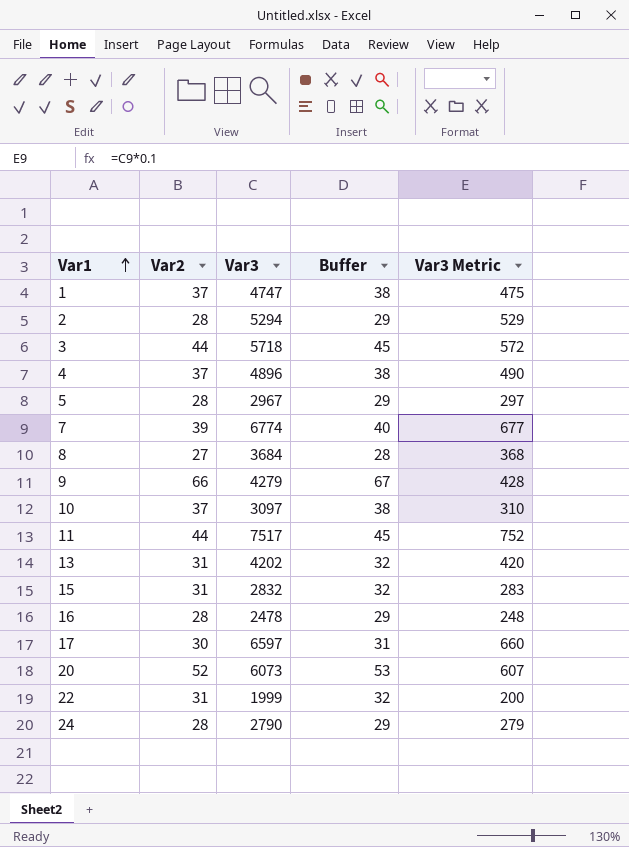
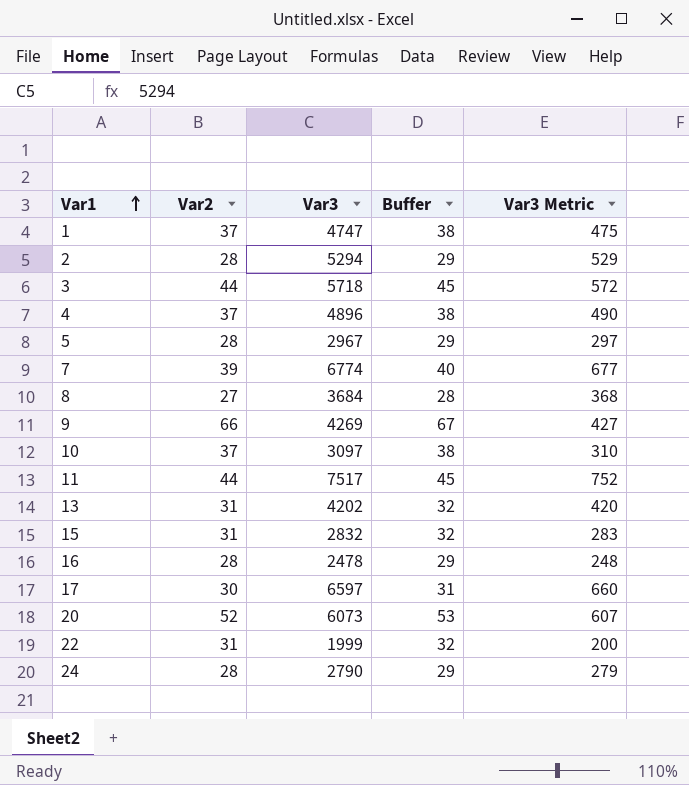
9 | Var3: 4279 -> 4269
9 | Var3 Metric: 428 -> 427

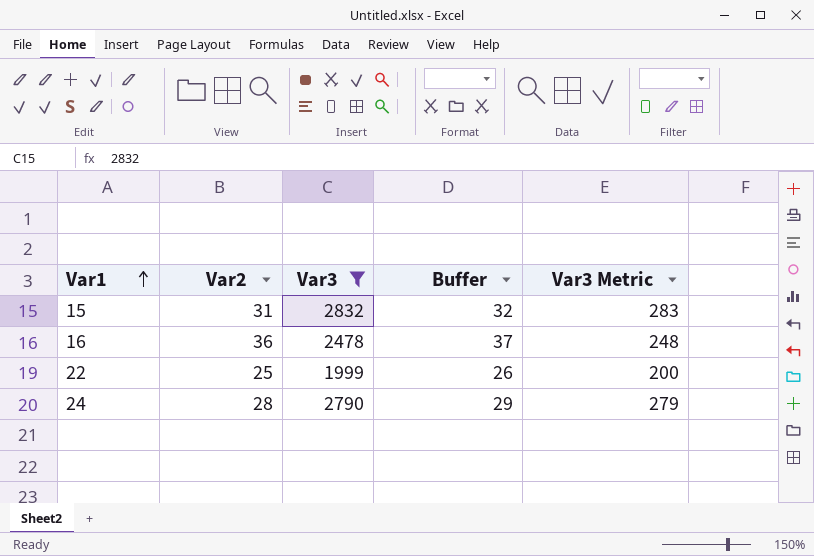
filter: none -> Var3 <= 2832
16 | Var2: 28 -> 36
16 | Buffer: 29 -> 37
22 | Var2: 31 -> 25
22 | Buffer: 32 -> 26

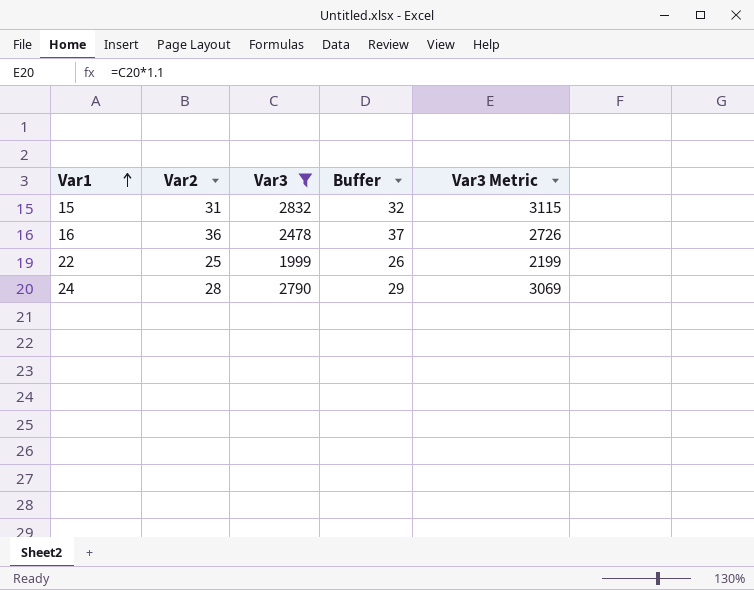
column Var3 Metric | formula: [Var3] * 0.1 -> [Var3] * 1.1

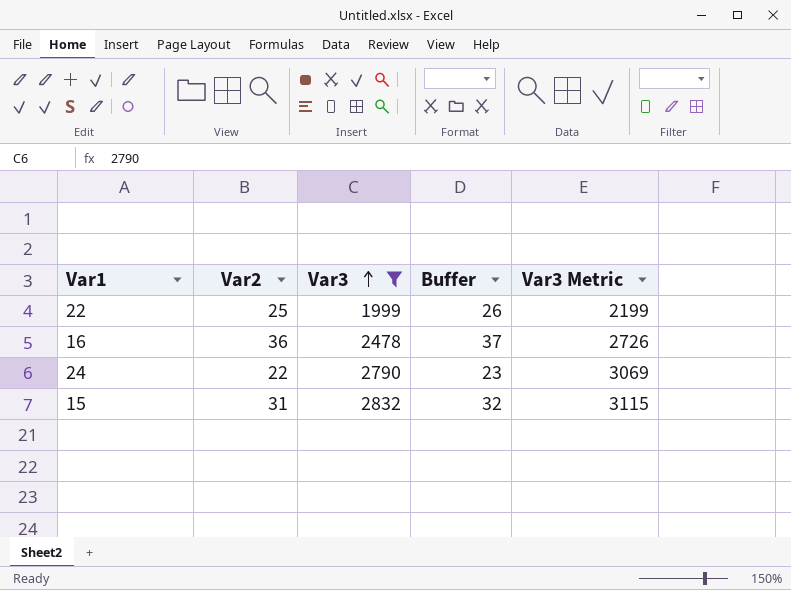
row order: Var1 ascending -> Var3 ascending
24 | Var2: 28 -> 22
24 | Buffer: 29 -> 23

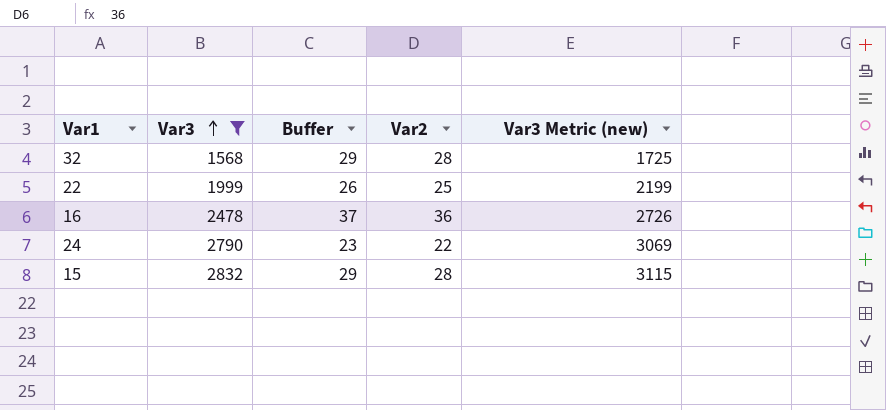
column Var2 | position: 2 -> 4
column name: Var3 Metric -> Var3 Metric (new)
row 32: none -> 1568 | 29 | 28 | 1725
15 | Buffer: 32 -> 29
15 | Var2: 31 -> 28

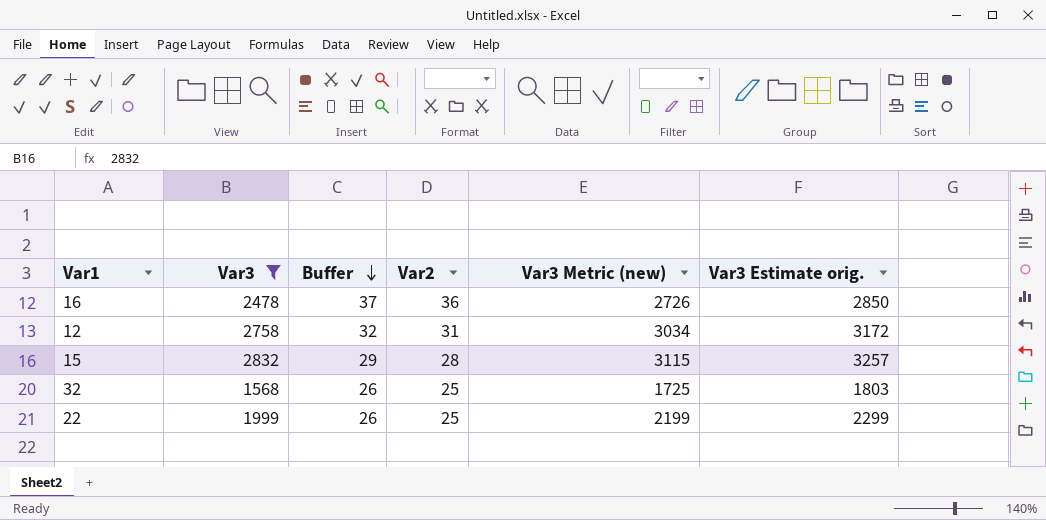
row order: Var3 ascending -> Buffer descending
column Var3 Estimate orig. | formula: none -> [Var3] * 1.15
row 24: 2790 | 23 | 22 | 3069 -> none
row 12: none -> 2758 | 32 | 31 | 3034 | 3172
32 | Buffer: 29 -> 26
32 | Var2: 28 -> 25

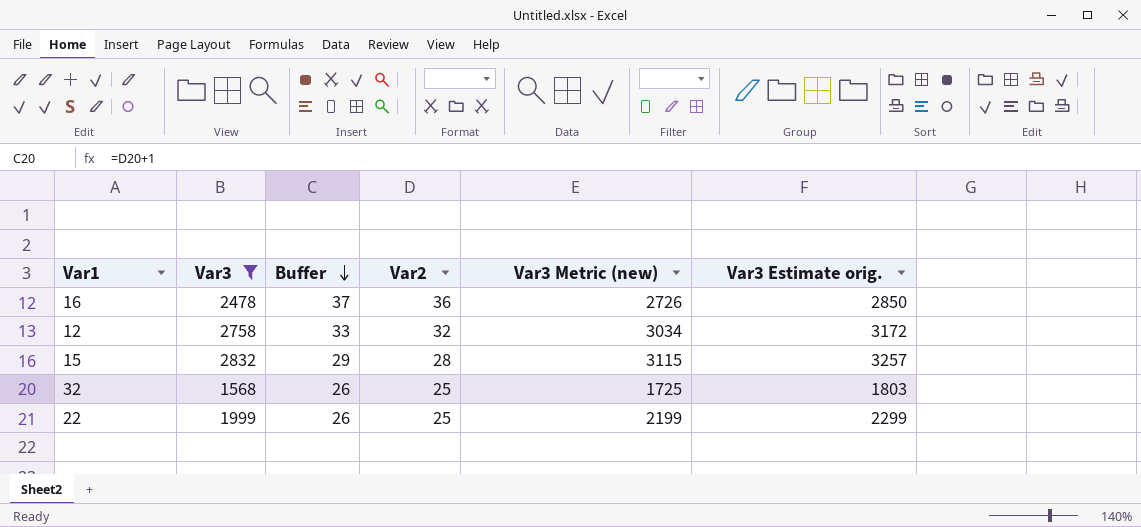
12 | Buffer: 32 -> 33
12 | Var2: 31 -> 32

